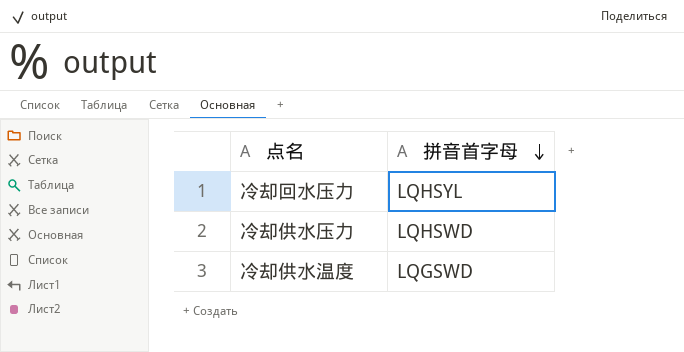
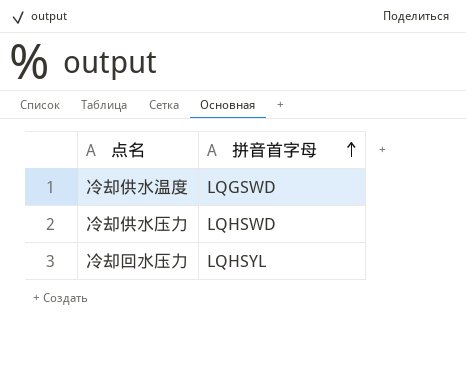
row order: 拼音首字母 descending -> 拼音首字母 ascending

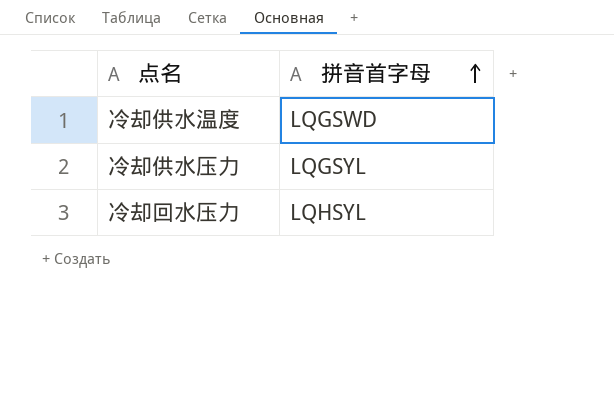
冷却供水压力 | 拼音首字母: LQHSWD -> LQGSYL

